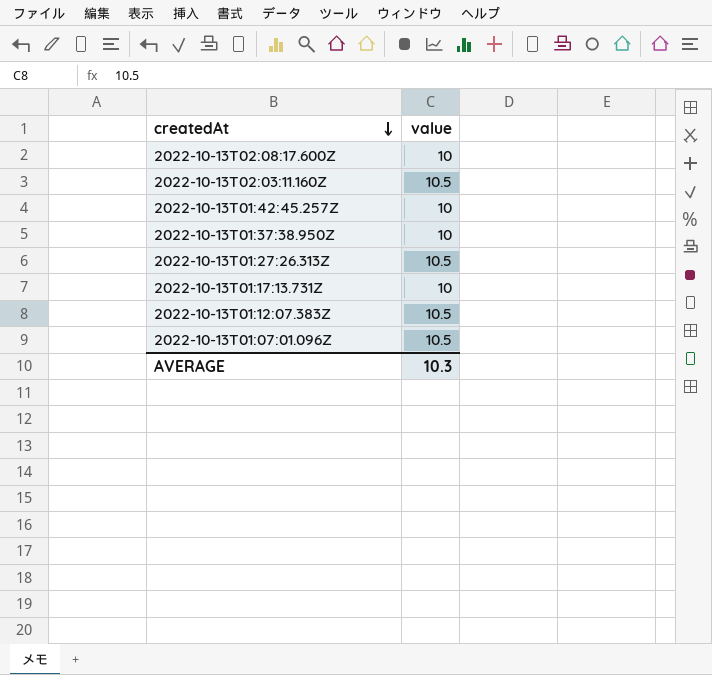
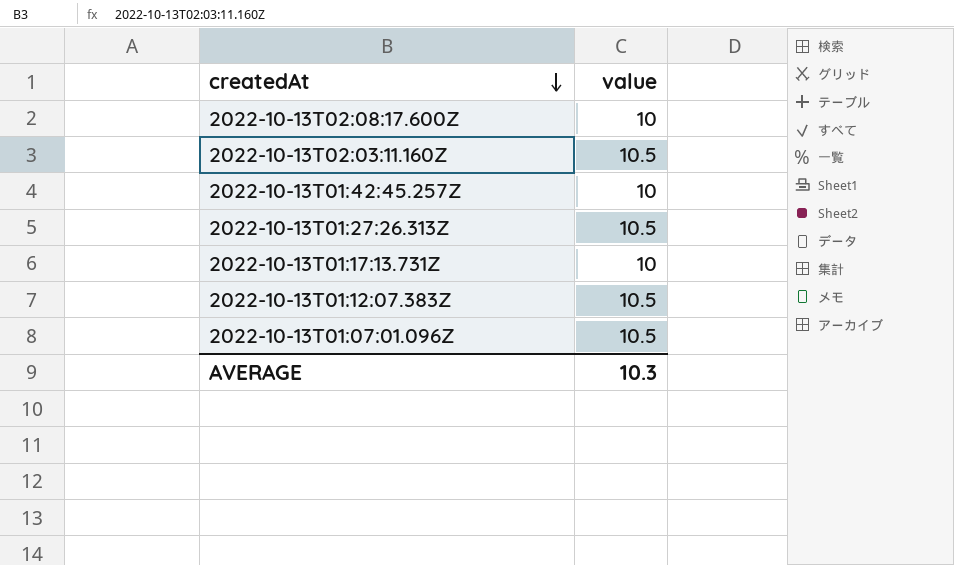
row 2022-10-13T01:37:38.950Z: 10 -> none

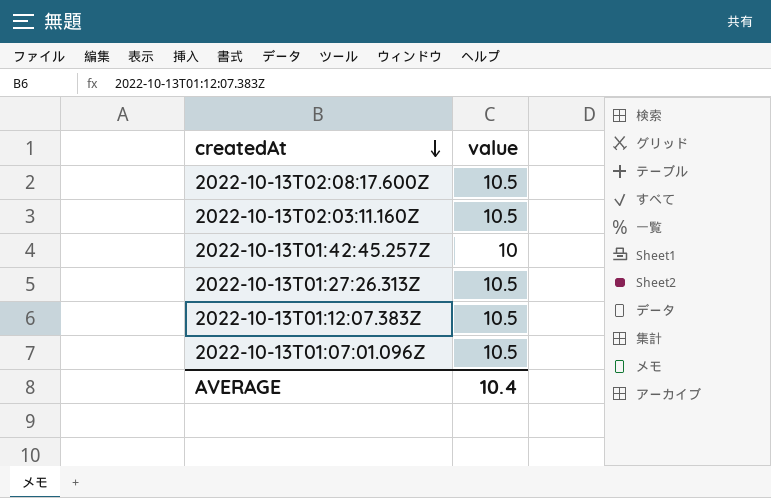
row 2022-10-13T01:17:13.731Z: 10 -> none
2022-10-13T02:08:17.600Z | value: 10 -> 10.5
AVERAGE | value: 10.3 -> 10.4

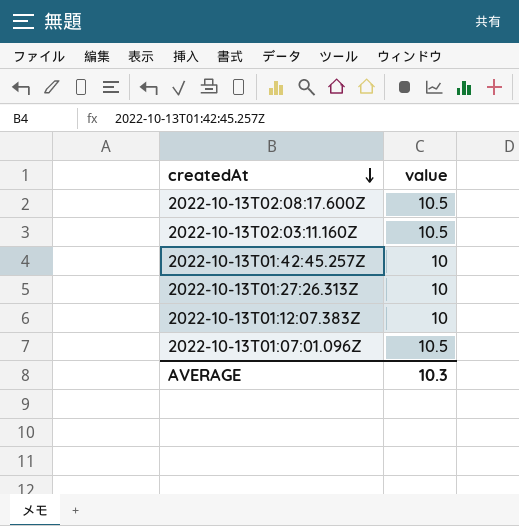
2022-10-13T01:27:26.313Z | value: 10.5 -> 10
2022-10-13T01:12:07.383Z | value: 10.5 -> 10
AVERAGE | value: 10.4 -> 10.3

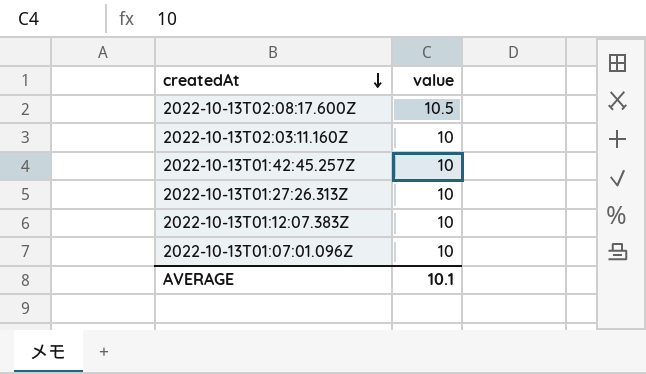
2022-10-13T02:03:11.160Z | value: 10.5 -> 10
2022-10-13T01:07:01.096Z | value: 10.5 -> 10
AVERAGE | value: 10.3 -> 10.1

